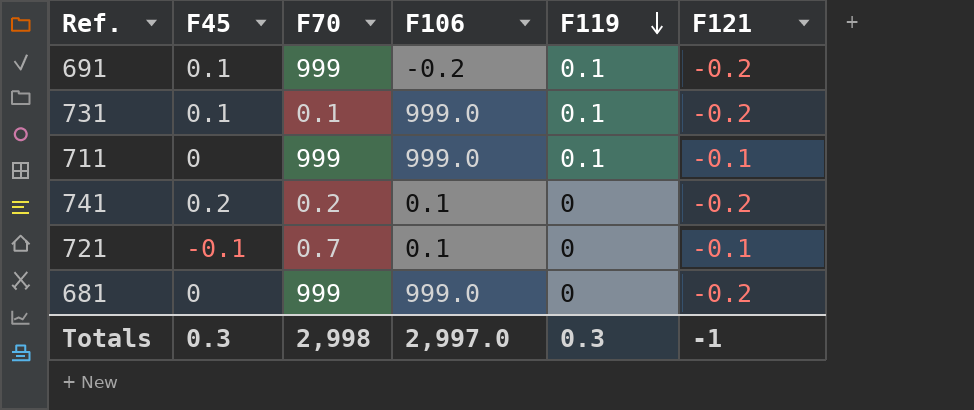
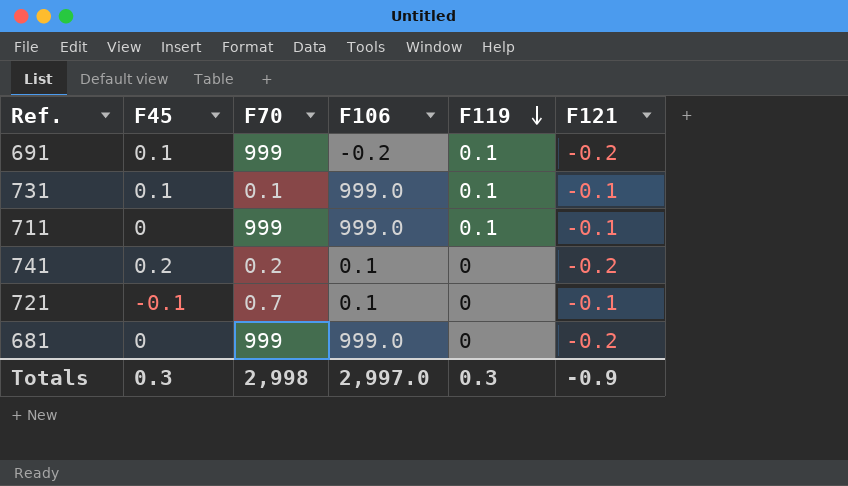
731 | F121: -0.2 -> -0.1
Totals | F121: -1 -> -0.9

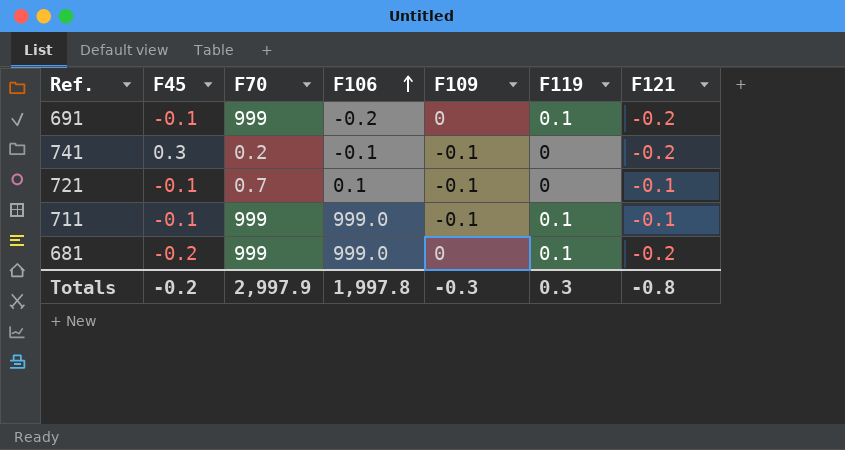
row order: F119 descending -> F106 ascending
column F109 | position: none -> 5
row 731: 0.1 | 0.1 | 999.0 | 0.1 | -0.1 -> none
691 | F45: 0.1 -> -0.1
741 | F45: 0.2 -> 0.3
741 | F106: 0.1 -> -0.1
711 | F45: 0 -> -0.1
681 | F45: 0 -> -0.2
681 | F119: 0 -> 0.1
Totals | F45: 0.3 -> -0.2
Totals | F70: 2,998 -> 2,997.9
Totals | F106: 2,997.0 -> 1,997.8
Totals | F121: -0.9 -> -0.8

